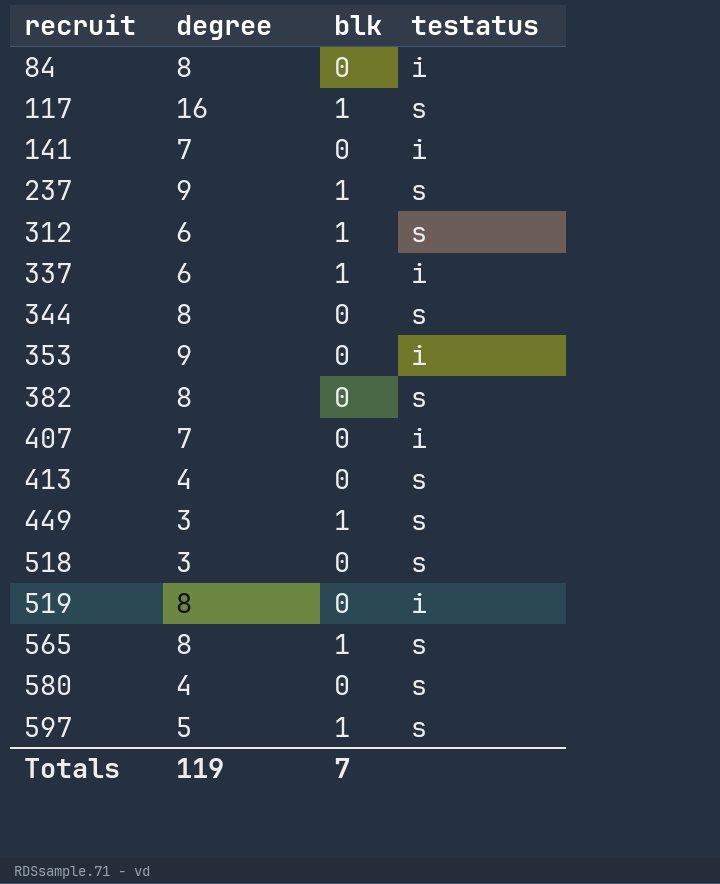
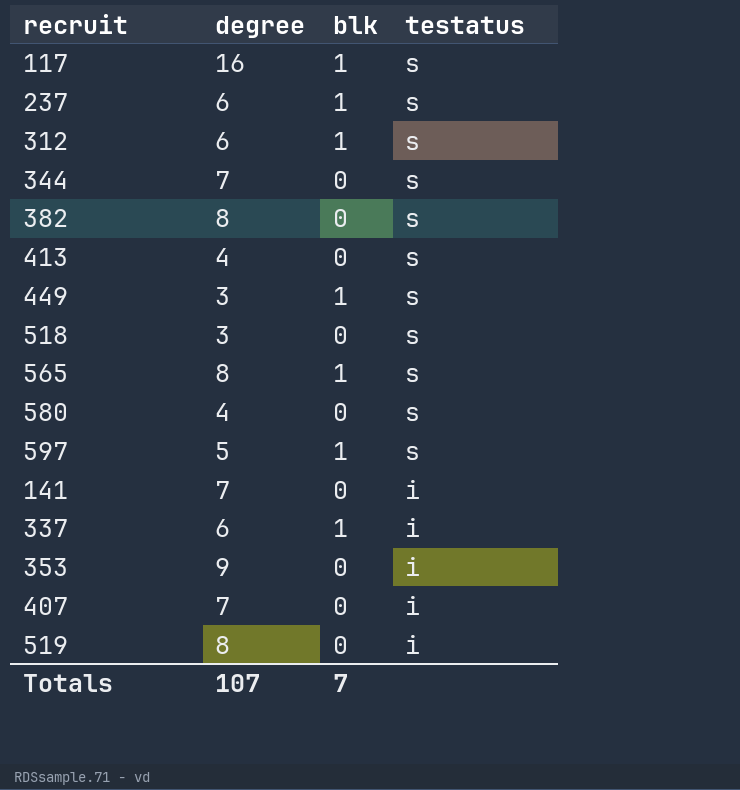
row order: recruit ascending -> testatus descending
row 84: 8 | 0 | i -> none
237 | degree: 9 -> 6
344 | degree: 8 -> 7
Totals | degree: 119 -> 107

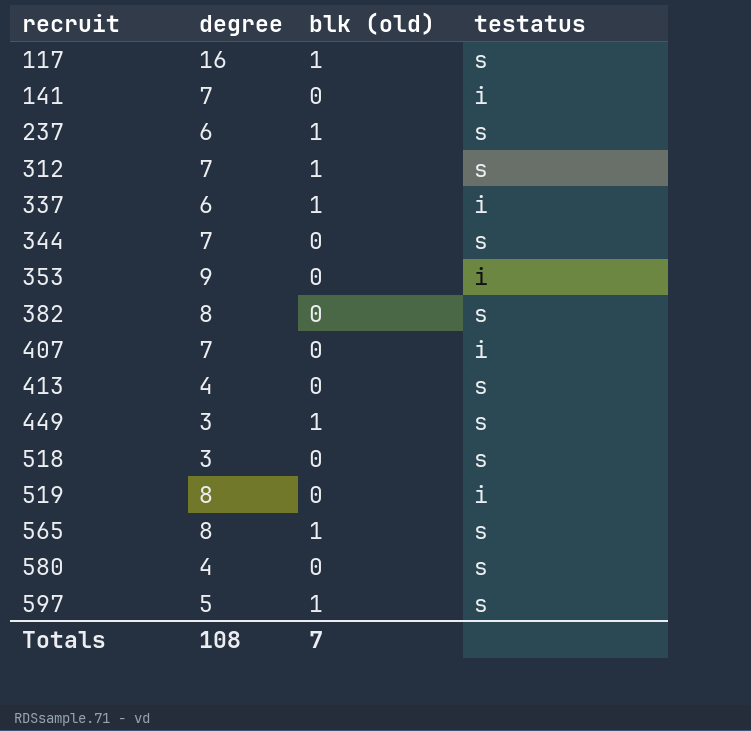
row order: testatus descending -> recruit ascending
column name: blk -> blk (old)
312 | degree: 6 -> 7
Totals | degree: 107 -> 108

